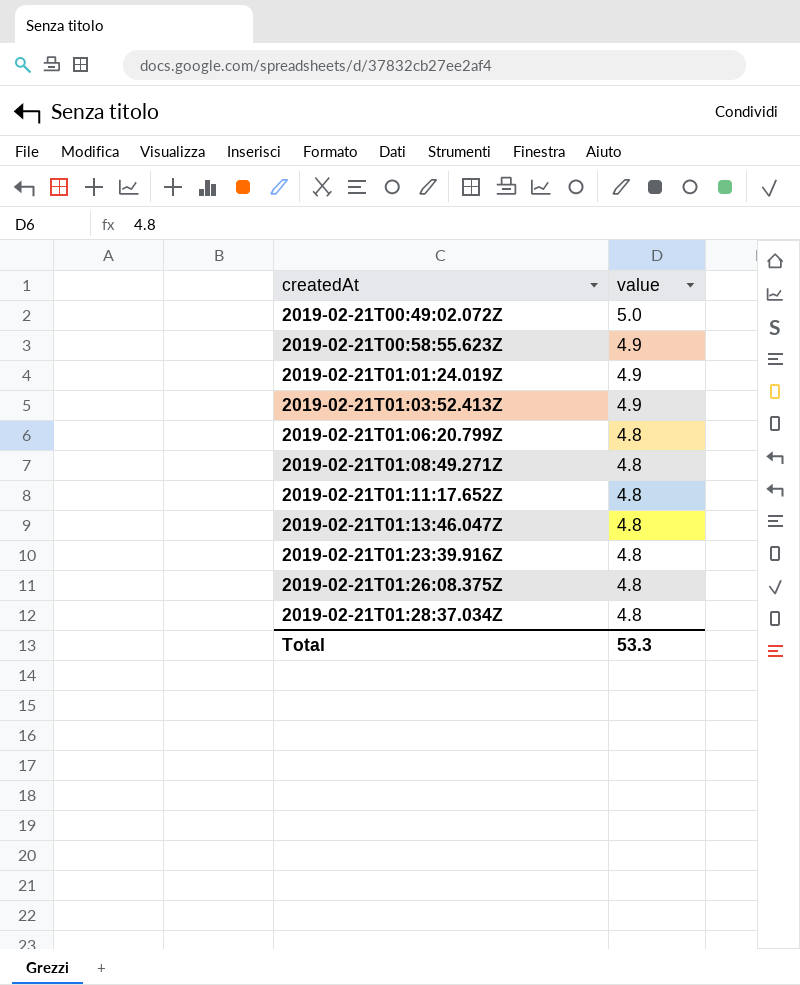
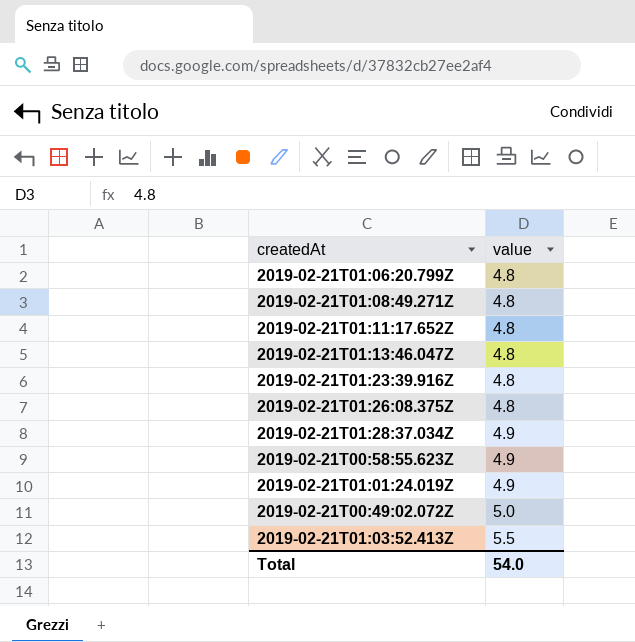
row order: createdAt ascending -> value ascending
2019-02-21T01:28:37.034Z | value: 4.8 -> 4.9
2019-02-21T01:03:52.413Z | value: 4.9 -> 5.5
Total | value: 53.3 -> 54.0

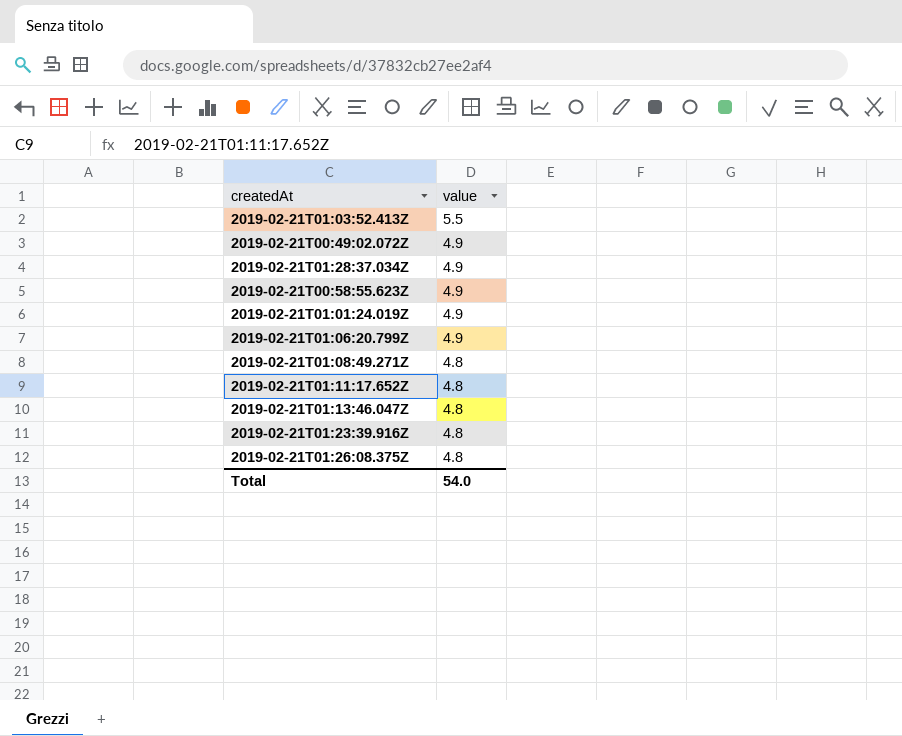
row order: value ascending -> value descending
2019-02-21T00:49:02.072Z | value: 5.0 -> 4.9
2019-02-21T01:06:20.799Z | value: 4.8 -> 4.9

